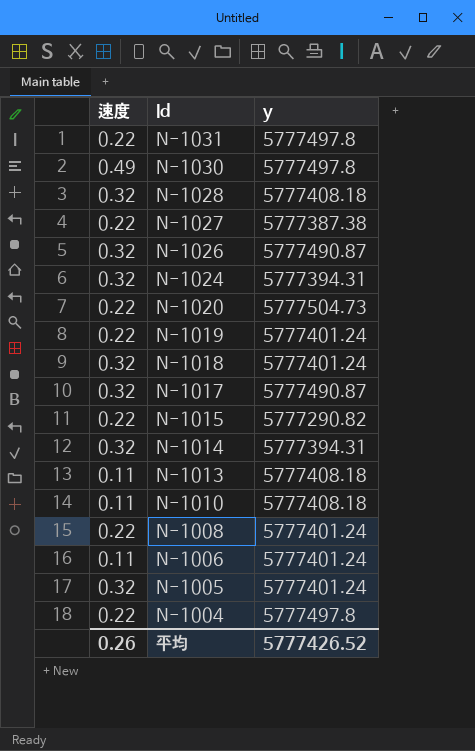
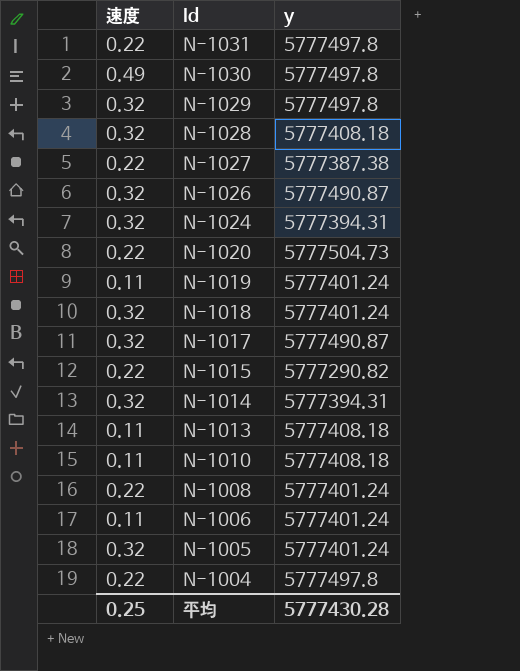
row N-1029: none -> 0.32 | 5777497.8
N-1019 | 速度: 0.22 -> 0.11
平均 | 速度: 0.26 -> 0.25
平均 | y: 5777426.52 -> 5777430.28

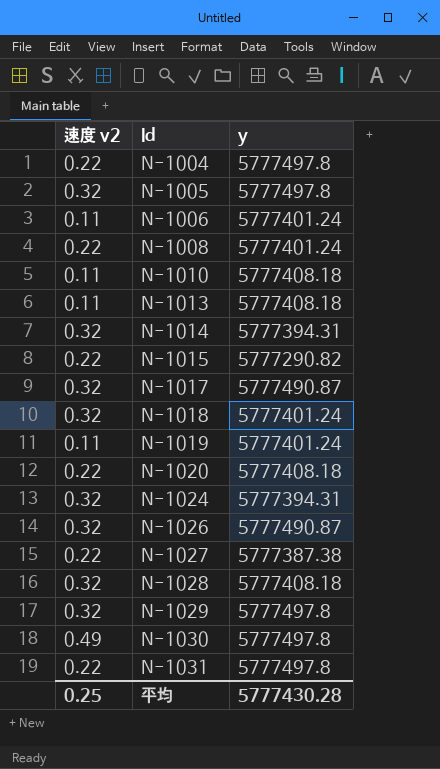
row order: Id descending -> Id ascending
column name: 速度 -> 速度 v2
N-1005 | y: 5777401.24 -> 5777497.8
N-1020 | y: 5777504.73 -> 5777408.18

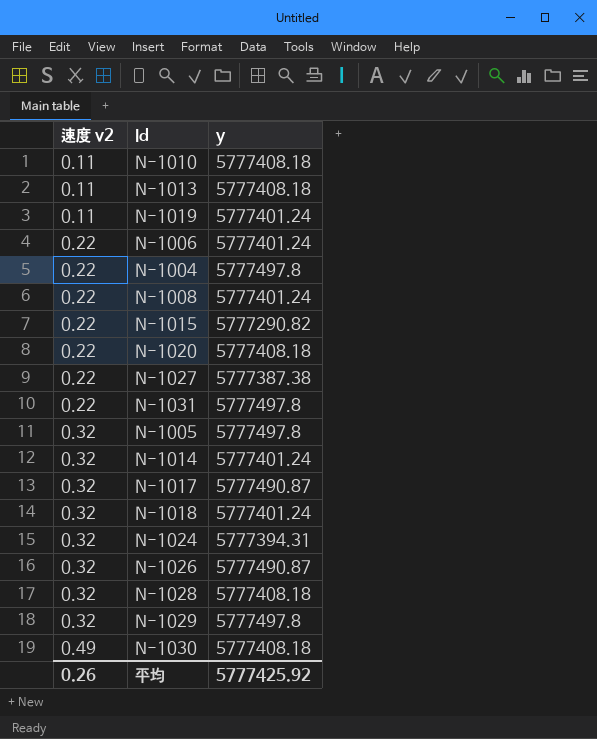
row order: Id ascending -> 速度 v2 ascending
N-1006 | 速度 v2: 0.11 -> 0.22
N-1014 | y: 5777394.31 -> 5777401.24
N-1030 | y: 5777497.8 -> 5777408.18
平均 | 速度 v2: 0.25 -> 0.26
平均 | y: 5777430.28 -> 5777425.92

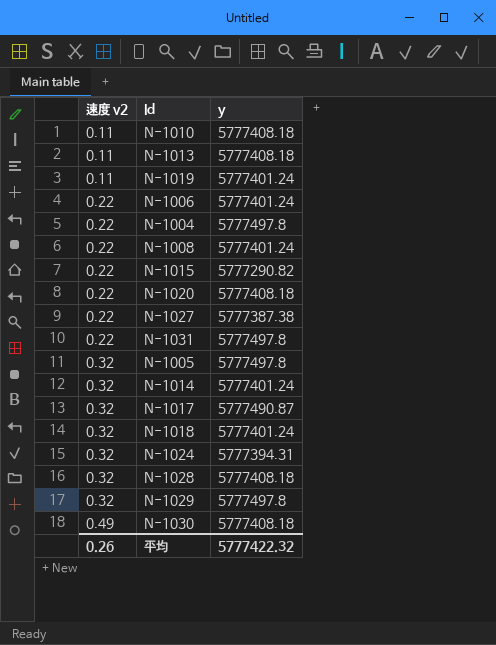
row N-1026: 0.32 | 5777490.87 -> none
平均 | y: 5777425.92 -> 5777422.32

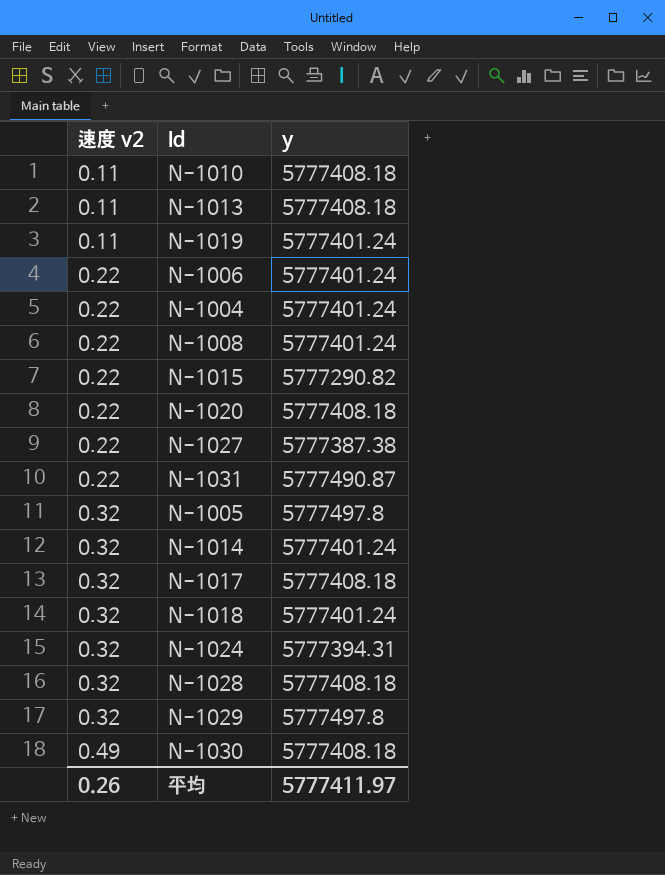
N-1004 | y: 5777497.8 -> 5777401.24
N-1031 | y: 5777497.8 -> 5777490.87
N-1017 | y: 5777490.87 -> 5777408.18
平均 | y: 5777422.32 -> 5777411.97

